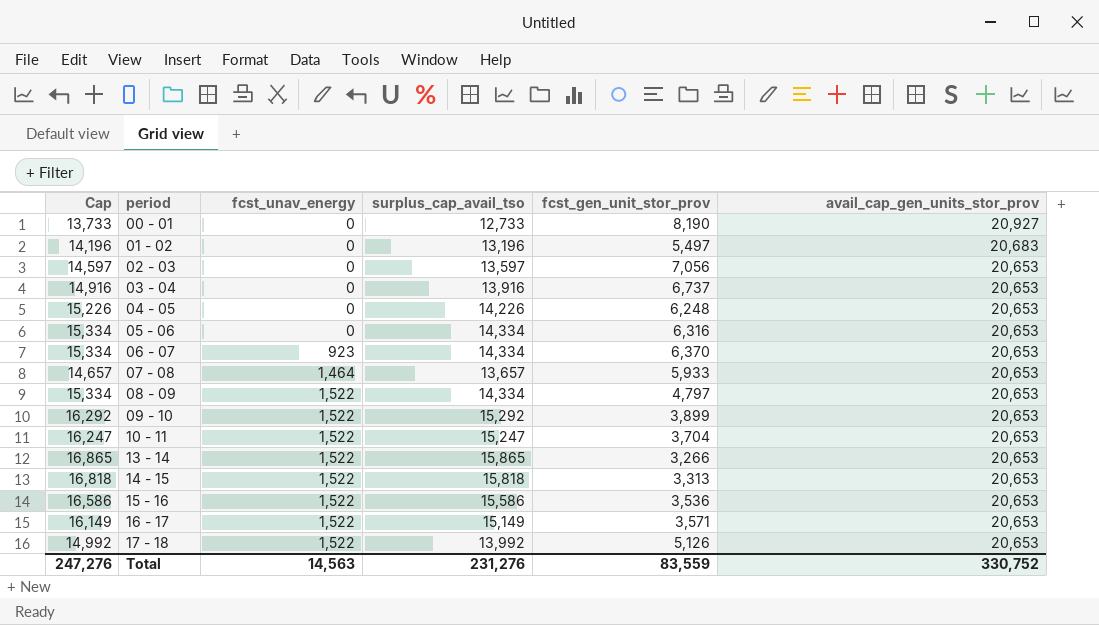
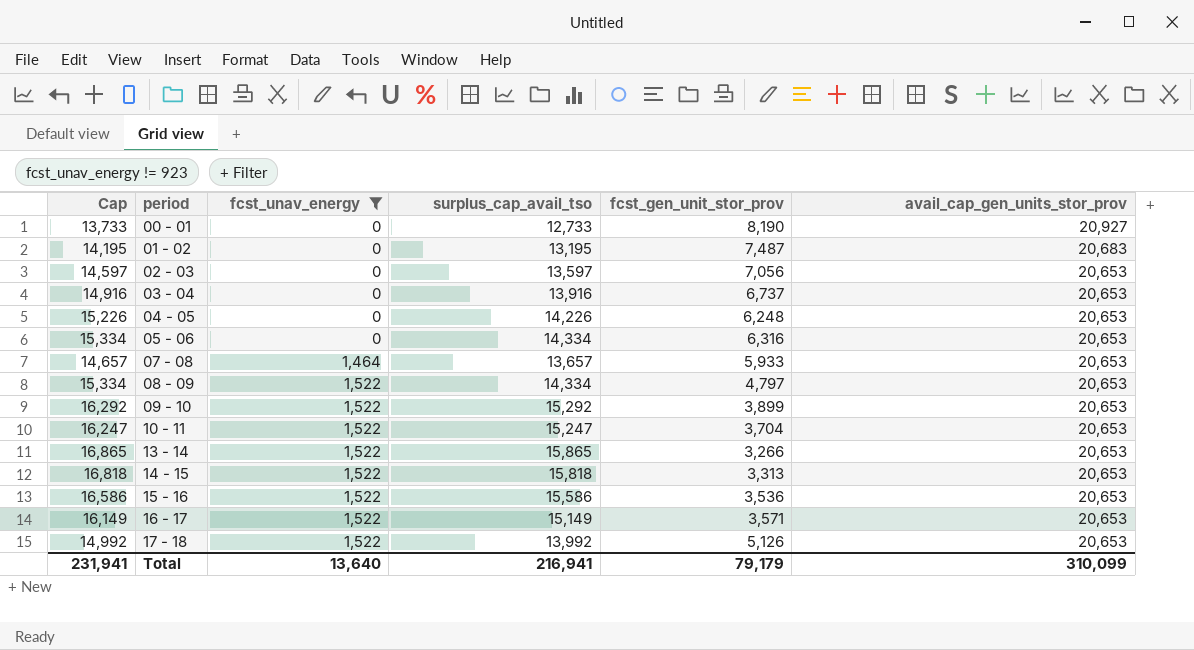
filter: none -> fcst_unav_energy != 923
01 - 02 | Cap: 14,196 -> 14,195
01 - 02 | surplus_cap_avail_tso: 13,196 -> 13,195
01 - 02 | fcst_gen_unit_stor_prov: 5,497 -> 7,487
Total | Cap: 247,276 -> 231,941
Total | fcst_unav_energy: 14,563 -> 13,640
Total | surplus_cap_avail_tso: 231,276 -> 216,941
Total | fcst_gen_unit_stor_prov: 83,559 -> 79,179
Total | avail_cap_gen_units_stor_prov: 330,752 -> 310,099

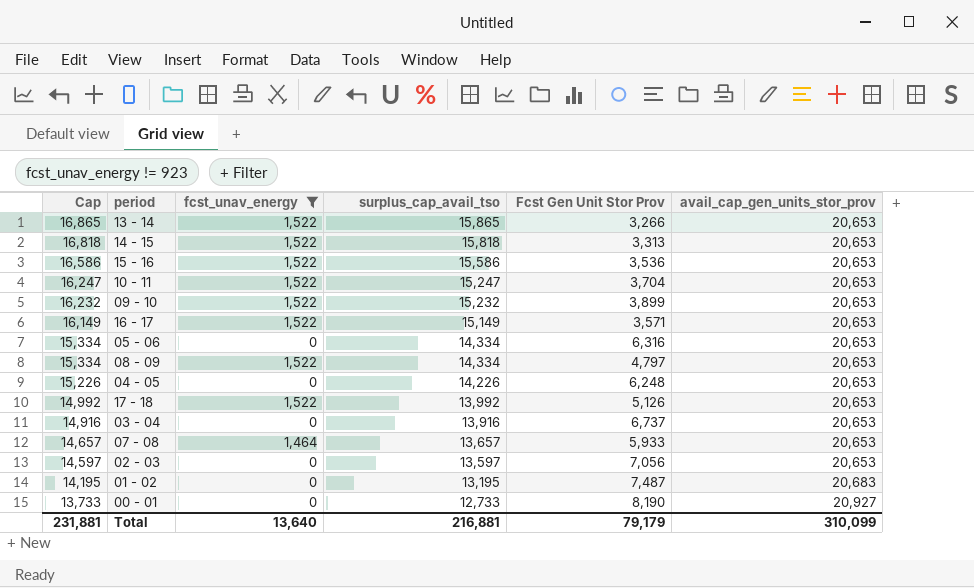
row order: period ascending -> Cap descending
column name: fcst_gen_unit_stor_prov -> Fcst Gen Unit Stor Prov
09 - 10 | Cap: 16,292 -> 16,232
09 - 10 | surplus_cap_avail_tso: 15,292 -> 15,232
Total | Cap: 231,941 -> 231,881
Total | surplus_cap_avail_tso: 216,941 -> 216,881

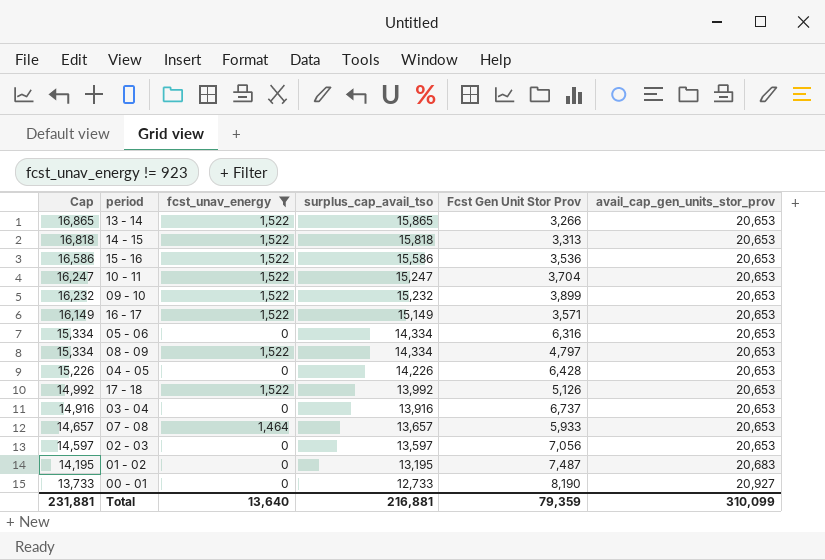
04 - 05 | Fcst Gen Unit Stor Prov: 6,248 -> 6,428
Total | Fcst Gen Unit Stor Prov: 79,179 -> 79,359

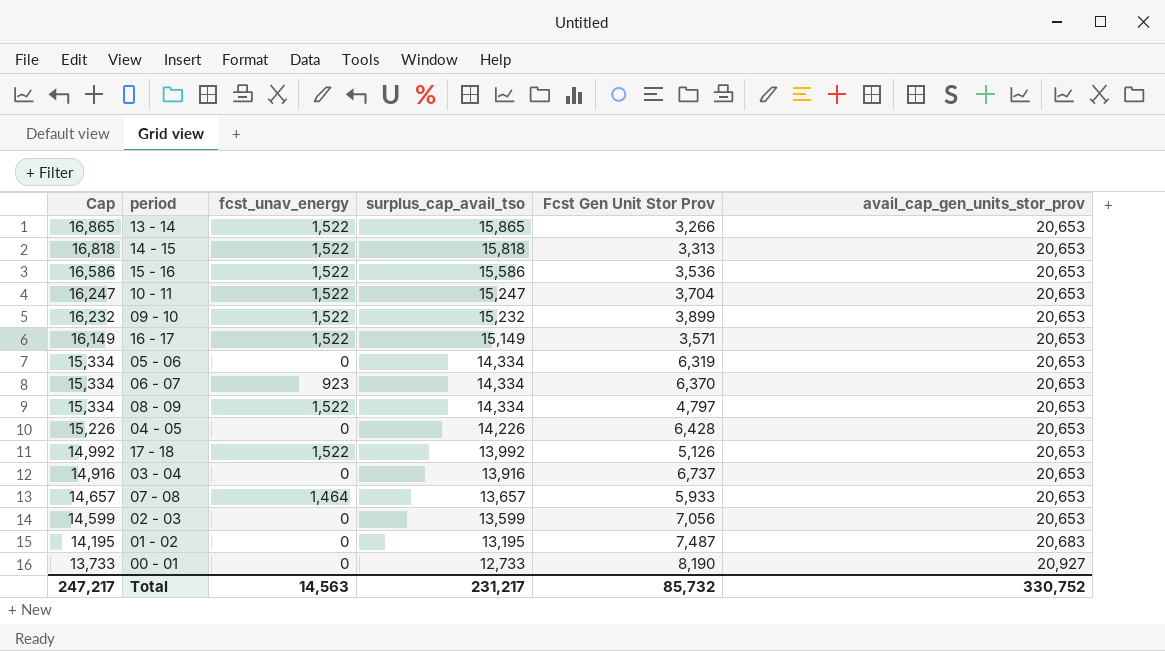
filter: fcst_unav_energy != 923 -> none
05 - 06 | Fcst Gen Unit Stor Prov: 6,316 -> 6,319
02 - 03 | Cap: 14,597 -> 14,599
02 - 03 | surplus_cap_avail_tso: 13,597 -> 13,599
Total | Cap: 231,881 -> 247,217
Total | fcst_unav_energy: 13,640 -> 14,563
Total | surplus_cap_avail_tso: 216,881 -> 231,217
Total | Fcst Gen Unit Stor Prov: 79,359 -> 85,732
Total | avail_cap_gen_units_stor_prov: 310,099 -> 330,752

